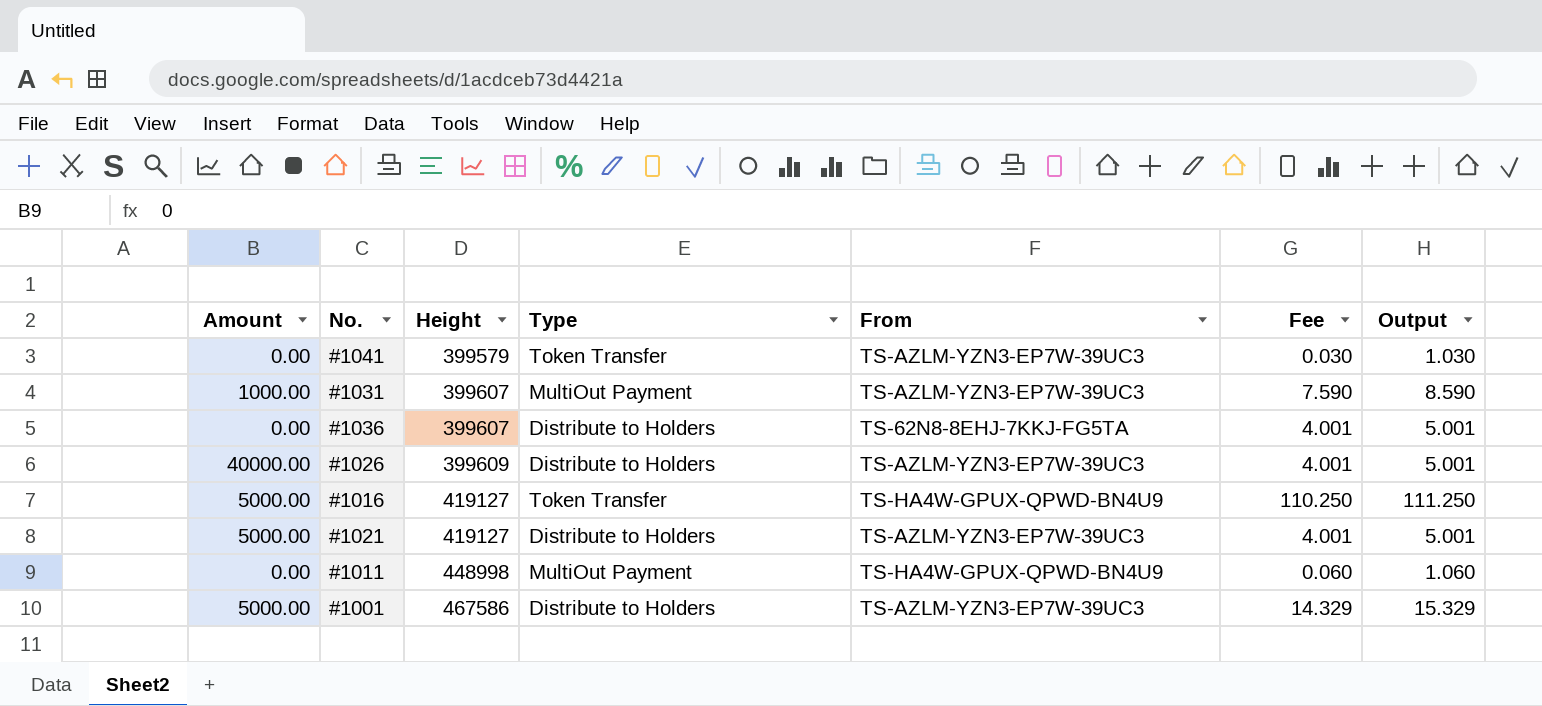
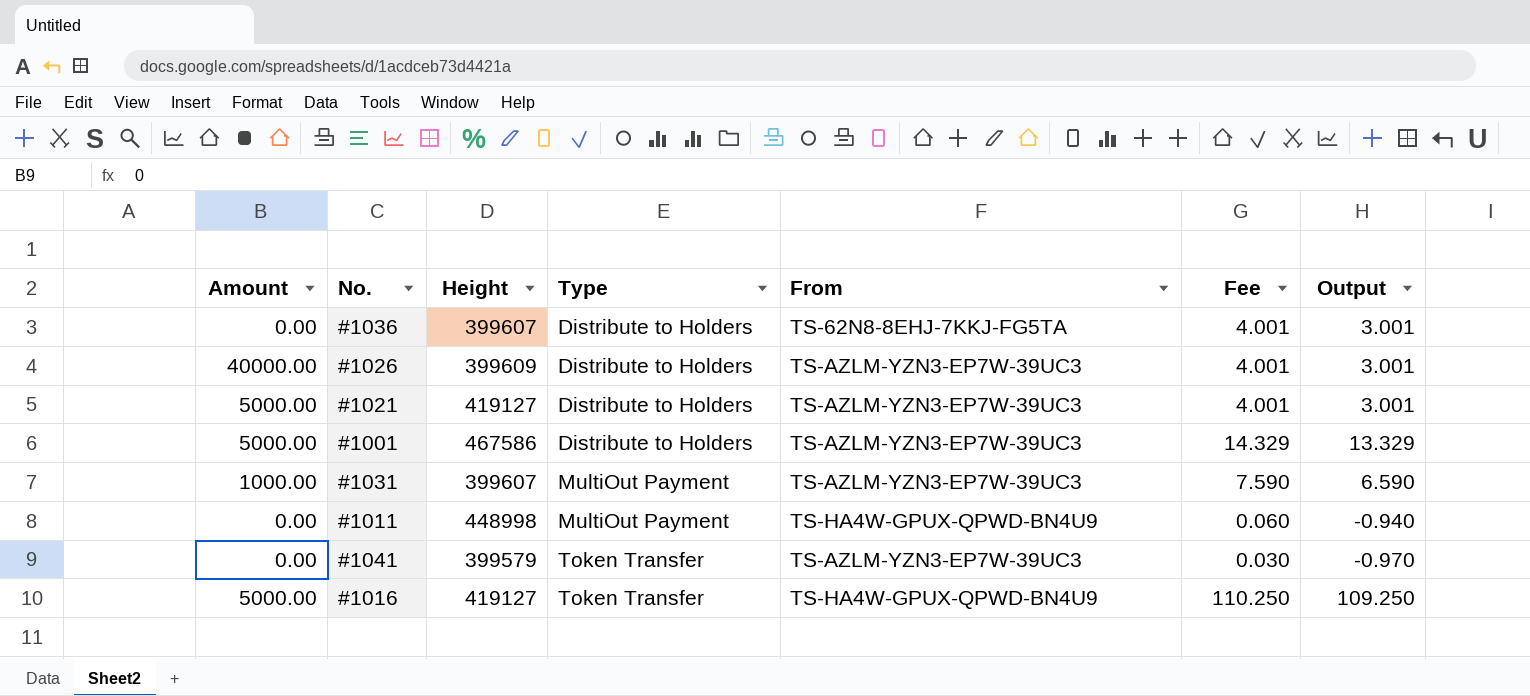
row order: Height ascending -> Type ascending
column Output | formula: [Fee] + 1 -> [Fee] - 1

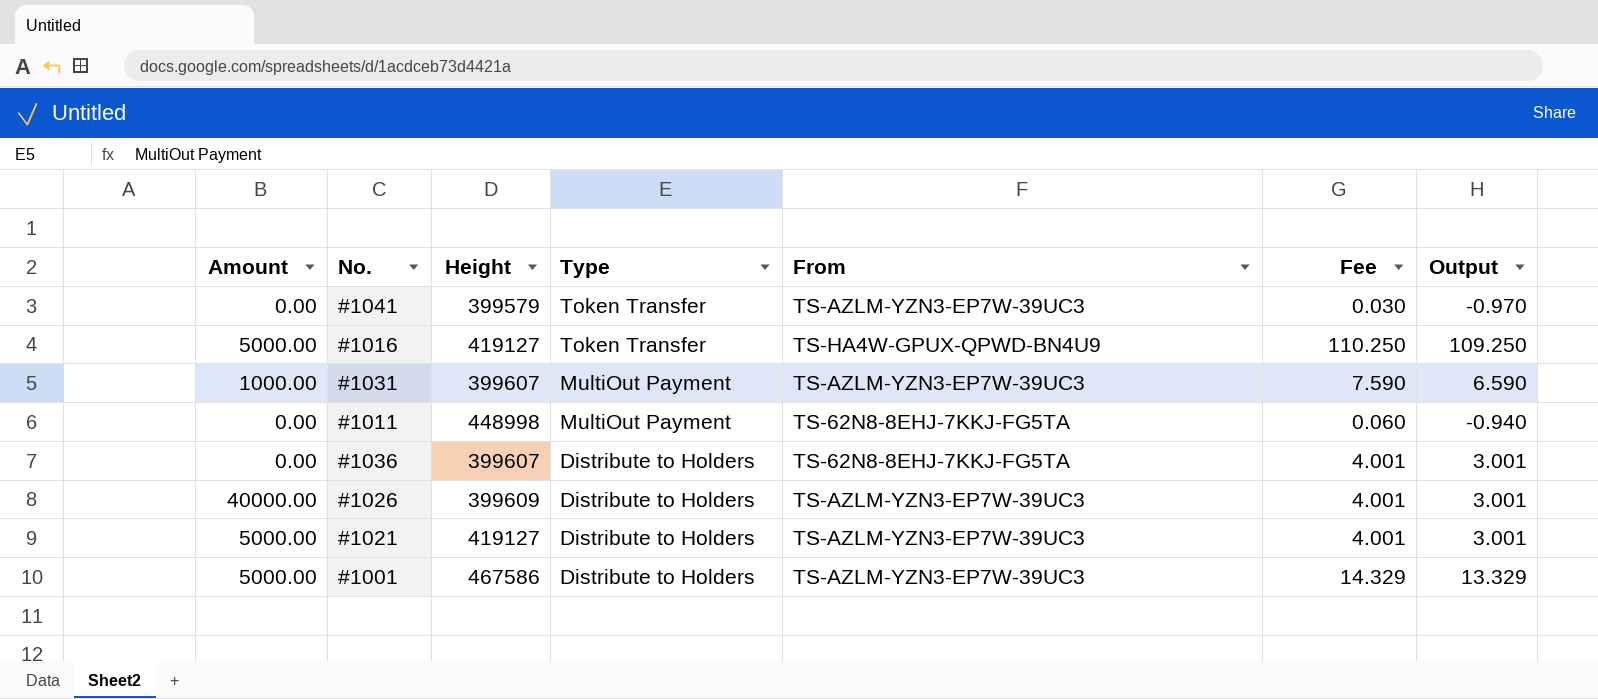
row order: Type ascending -> Type descending
#1011 | From: TS-HA4W-GPUX-QPWD-BN4U9 -> TS-62N8-8EHJ-7KKJ-FG5TA

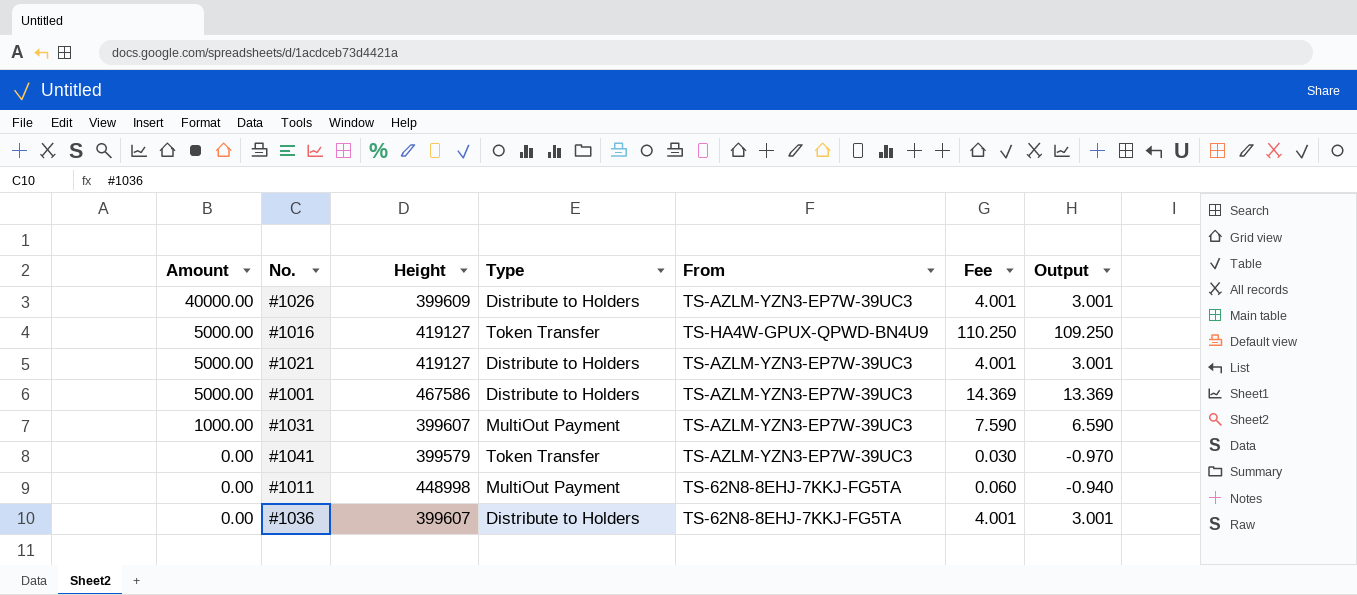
row order: Type descending -> Amount descending
#1001 | Fee: 14.329 -> 14.369
#1001 | Output: 13.329 -> 13.369

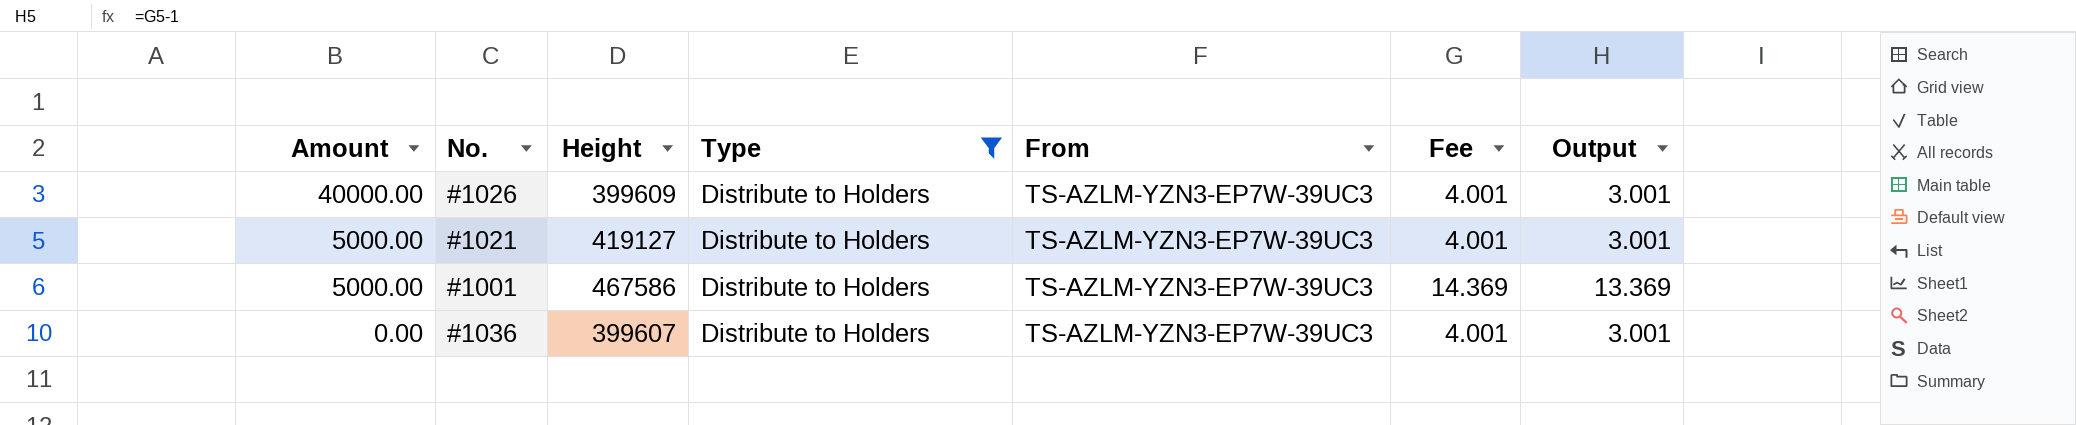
filter: none -> Type = Distribute to Holders
#1036 | From: TS-62N8-8EHJ-7KKJ-FG5TA -> TS-AZLM-YZN3-EP7W-39UC3

